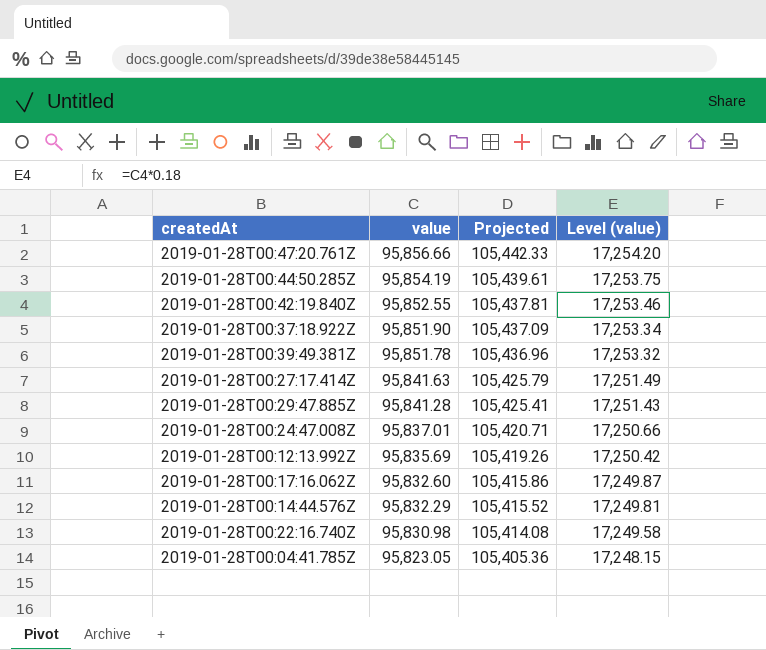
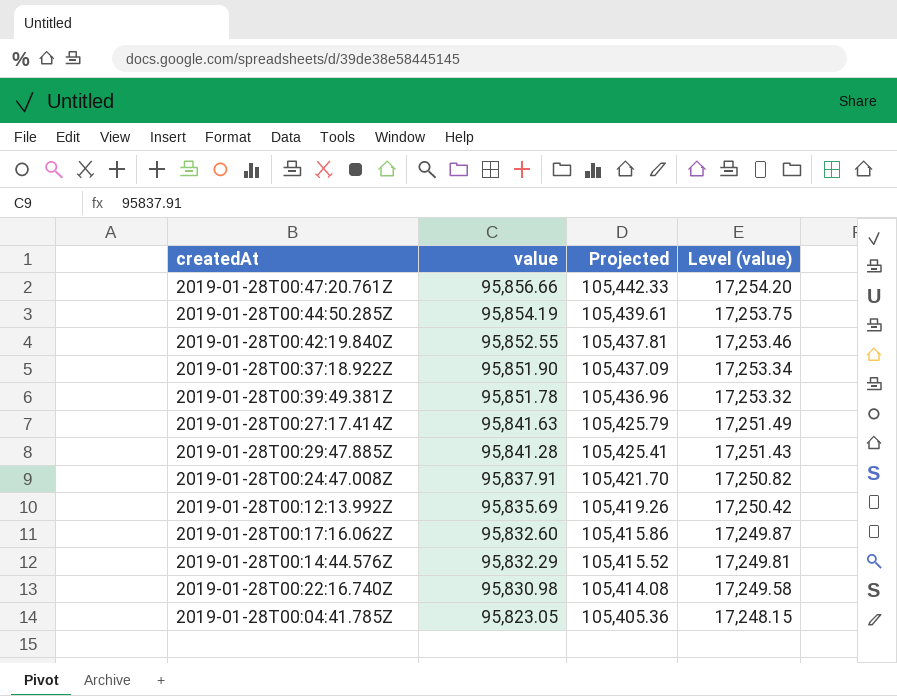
2019-01-28T00:24:47.008Z | value: 95,837.01 -> 95,837.91
2019-01-28T00:24:47.008Z | Projected: 105,420.71 -> 105,421.70
2019-01-28T00:24:47.008Z | Level (value): 17,250.66 -> 17,250.82

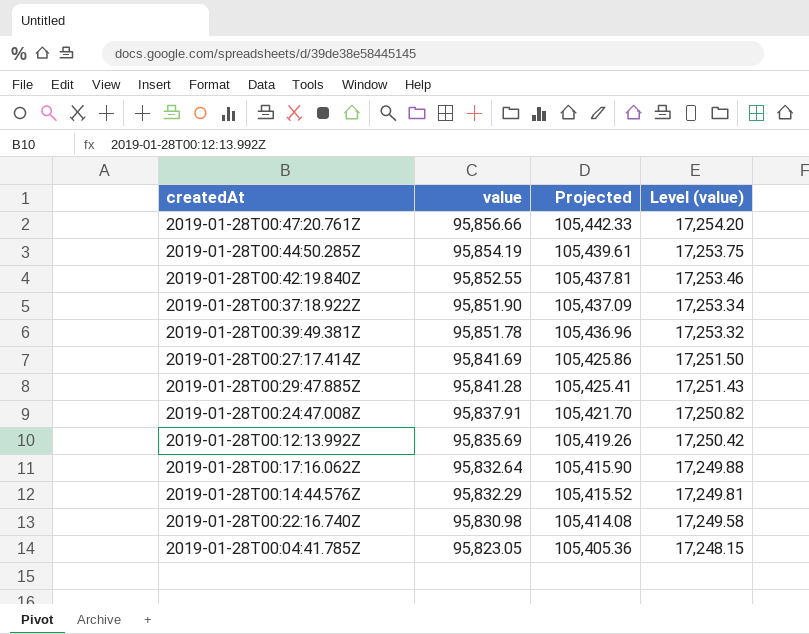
2019-01-28T00:27:17.414Z | value: 95,841.63 -> 95,841.69
2019-01-28T00:27:17.414Z | Projected: 105,425.79 -> 105,425.86
2019-01-28T00:27:17.414Z | Level (value): 17,251.49 -> 17,251.50
2019-01-28T00:17:16.062Z | value: 95,832.60 -> 95,832.64
2019-01-28T00:17:16.062Z | Projected: 105,415.86 -> 105,415.90
2019-01-28T00:17:16.062Z | Level (value): 17,249.87 -> 17,249.88

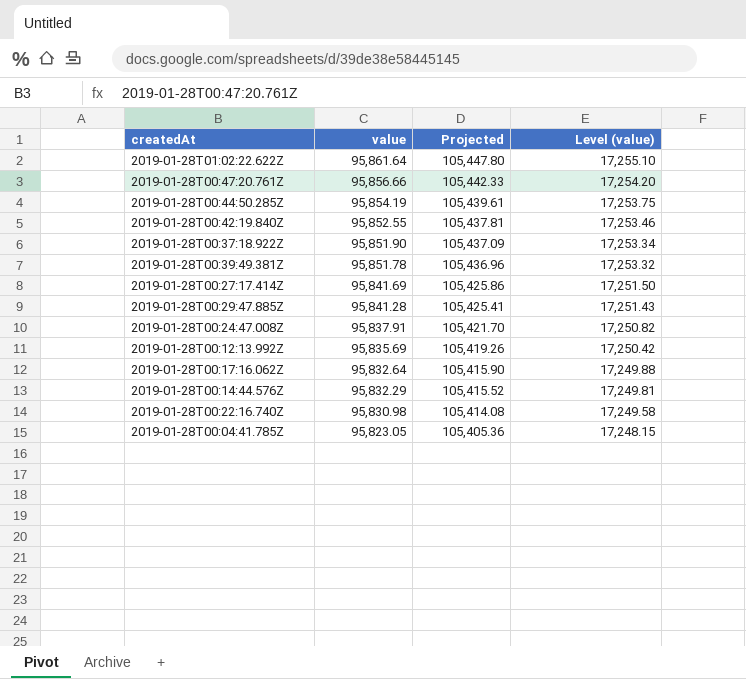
row 2019-01-28T01:02:22.622Z: none -> 95,861.64 | 105,447.80 | 17,255.10

